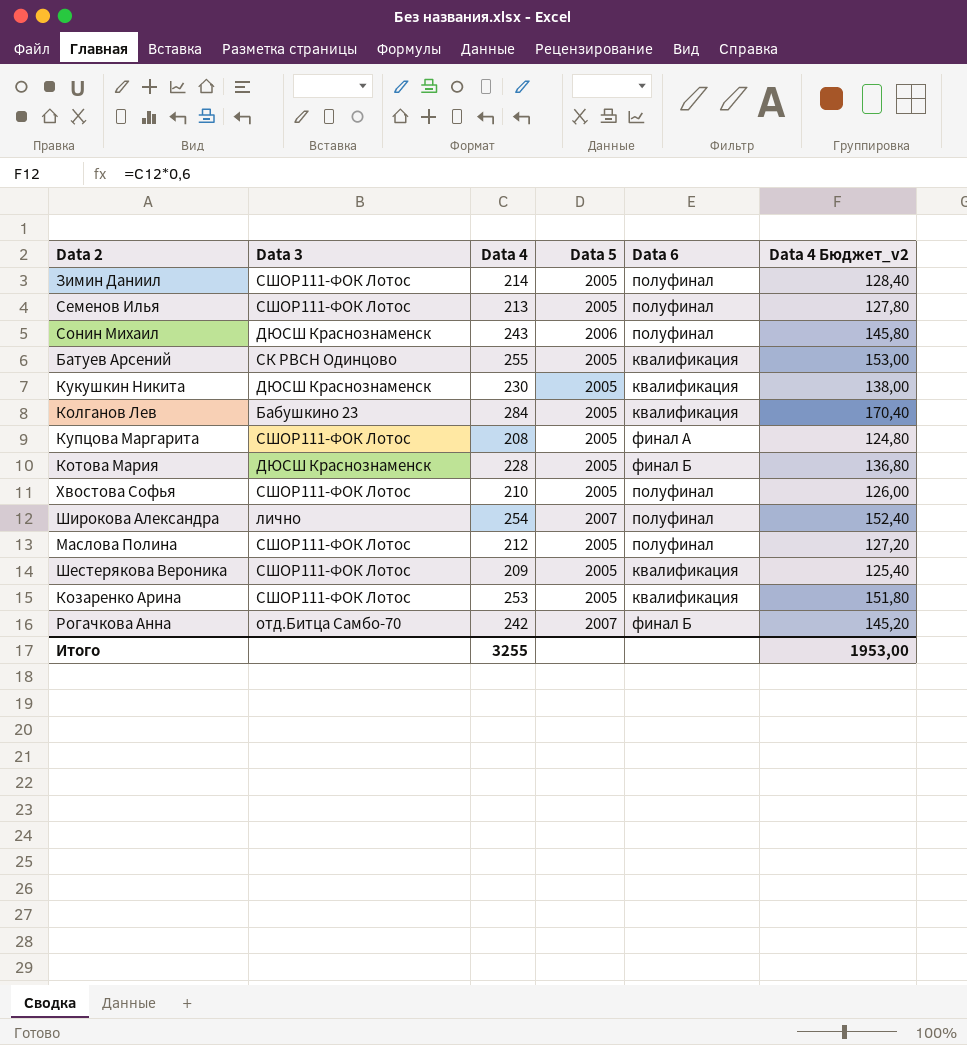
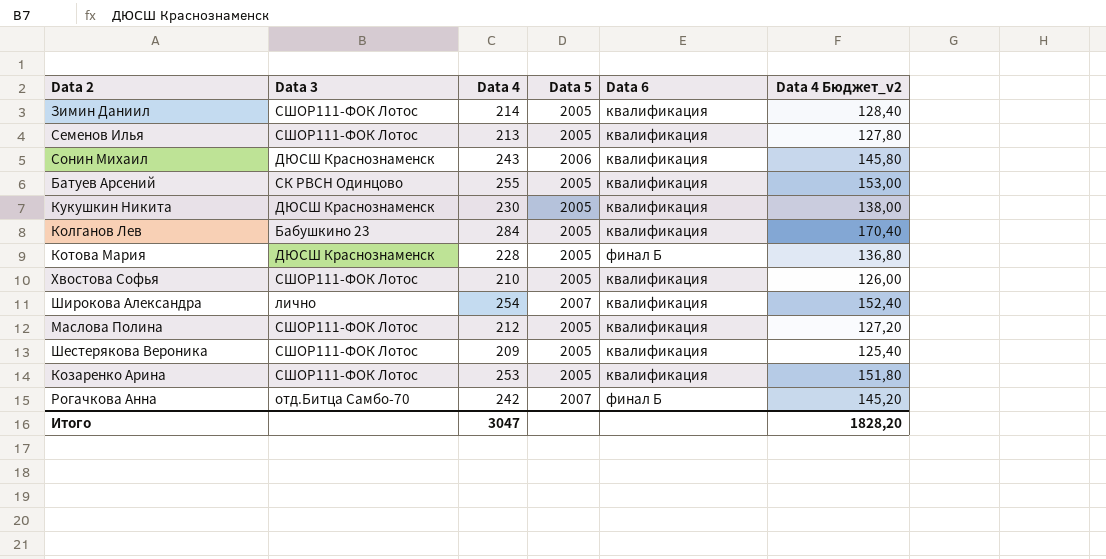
row Купцова Маргарита: СШОР111-ФОК Лотос | 208 | 2005 | финал А | 124,80 -> none
Зимин Даниил | Data 6: полуфинал -> квалификация
Семенов Илья | Data 6: полуфинал -> квалификация
Сонин Михаил | Data 6: полуфинал -> квалификация
Хвостова Софья | Data 6: полуфинал -> квалификация
Широкова Александра | Data 6: полуфинал -> квалификация
Маслова Полина | Data 6: полуфинал -> квалификация
Итого | Data 4: 3255 -> 3047
Итого | Data 4 Бюджет_v2: 1953,00 -> 1828,20

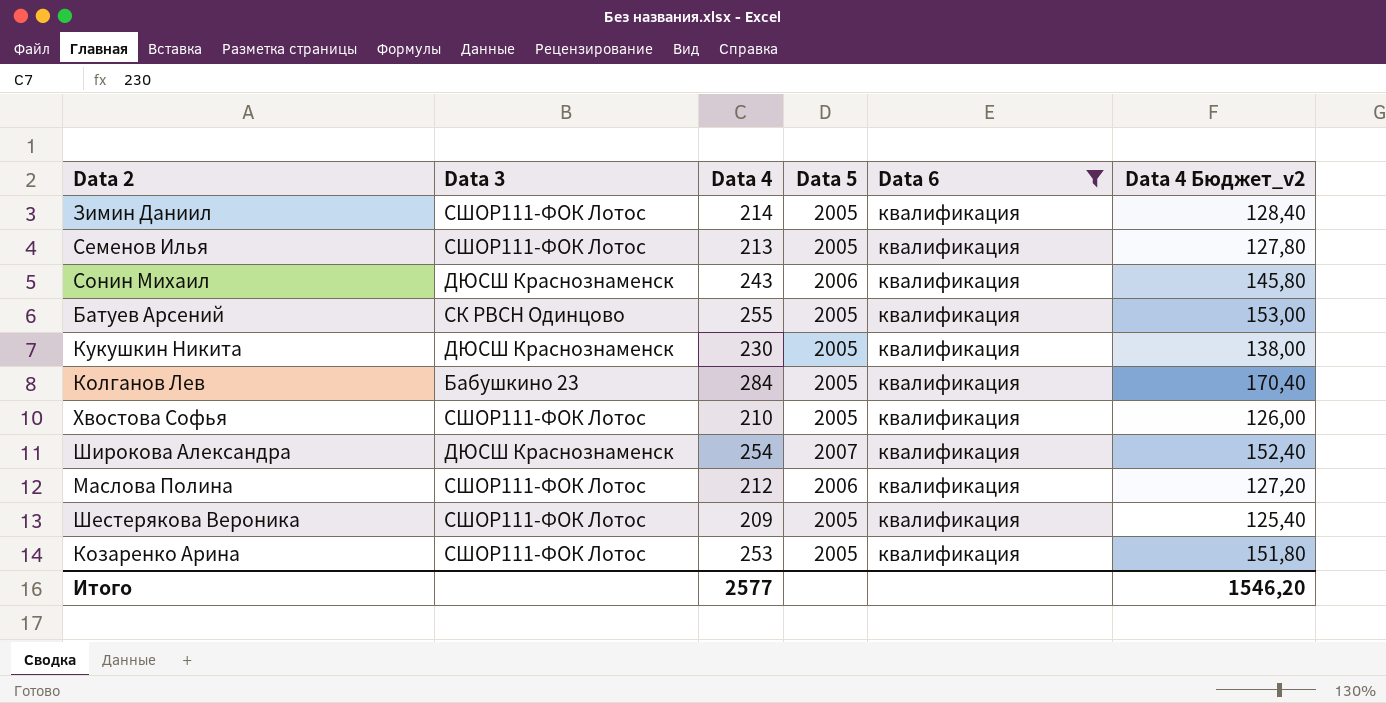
filter: none -> Data 6 = квалификация
Широкова Александра | Data 3: лично -> ДЮСШ Краснознаменск
Маслова Полина | Data 5: 2005 -> 2006
Итого | Data 4: 3047 -> 2577
Итого | Data 4 Бюджет_v2: 1828,20 -> 1546,20

